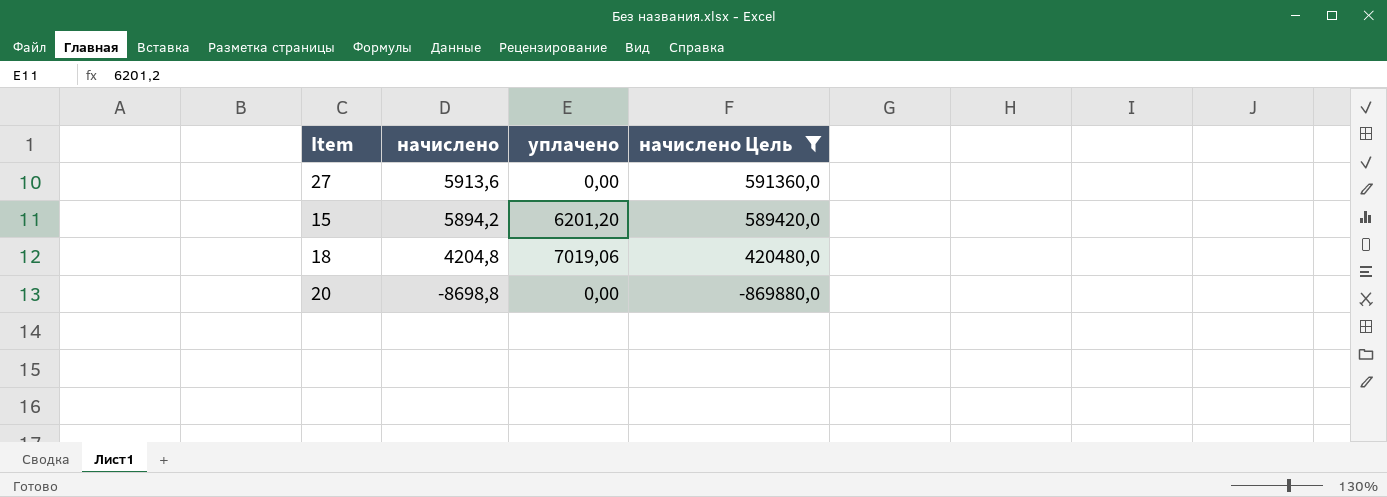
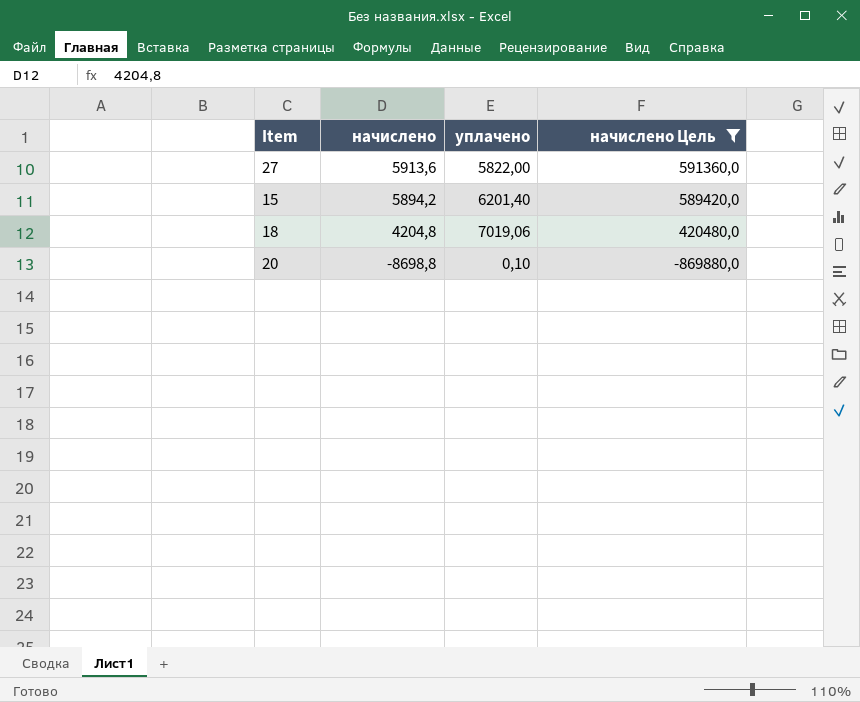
27 | уплачено: 0,00 -> 5822,00
15 | уплачено: 6201,20 -> 6201,40
20 | уплачено: 0,00 -> 0,10

